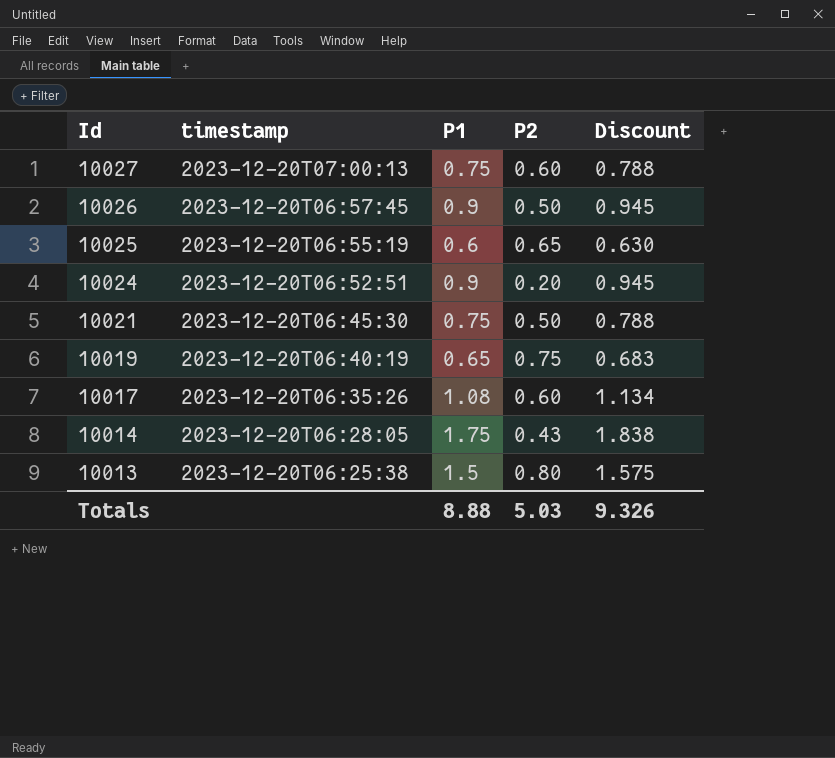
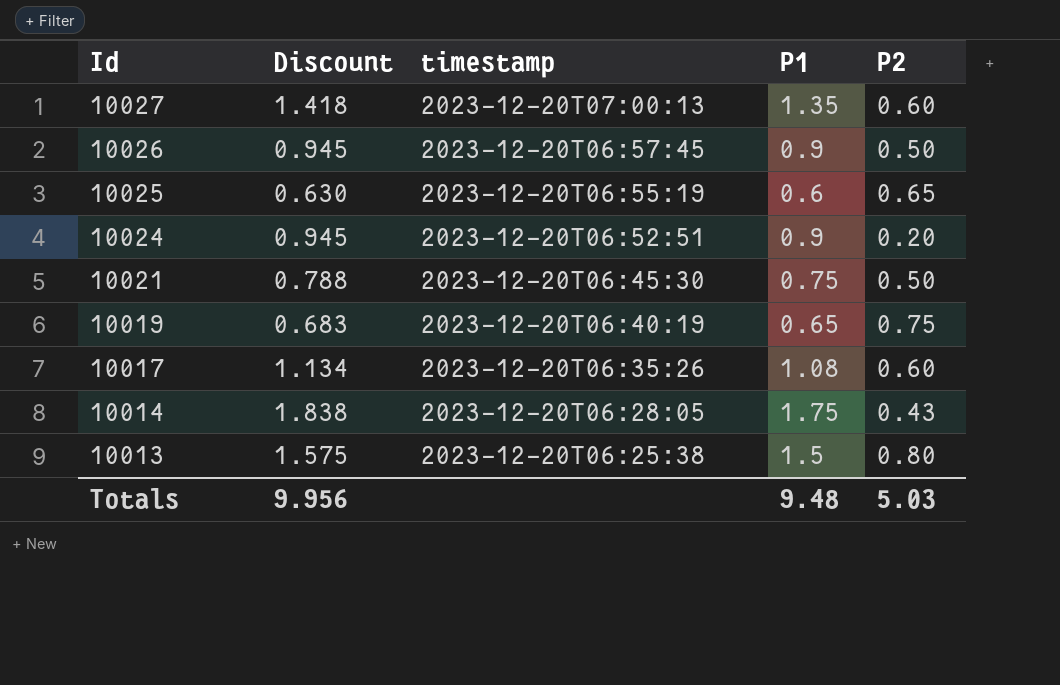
column Discount | position: 5 -> 2
10027 | Discount: 0.788 -> 1.418
10027 | P1: 0.75 -> 1.35
Totals | Discount: 9.326 -> 9.956
Totals | P1: 8.88 -> 9.48

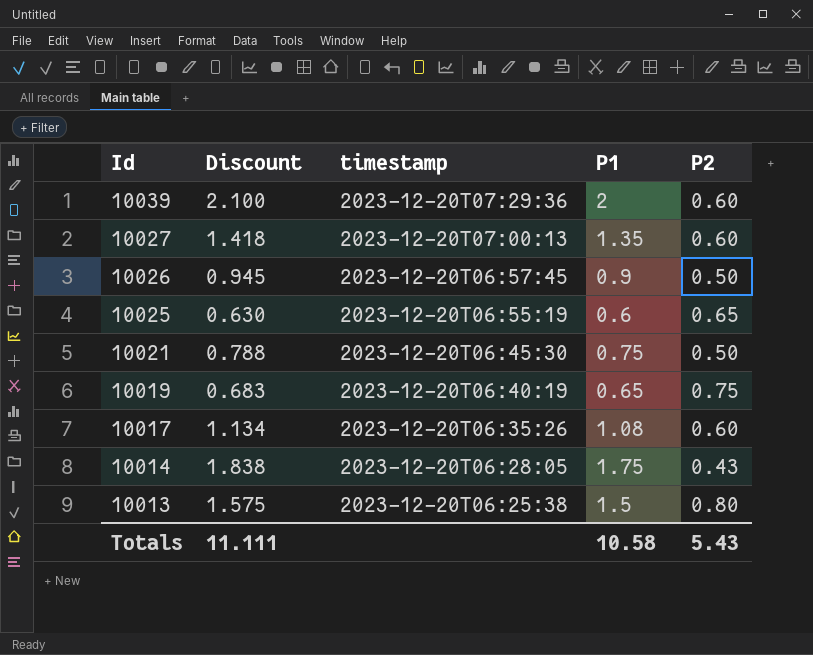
row 10024: 0.945 | 2023-12-20T06:52:51 | 0.9 | 0.20 -> none
row 10039: none -> 2.100 | 2023-12-20T07:29:36 | 2 | 0.60
Totals | Discount: 9.956 -> 11.111
Totals | P1: 9.48 -> 10.58
Totals | P2: 5.03 -> 5.43

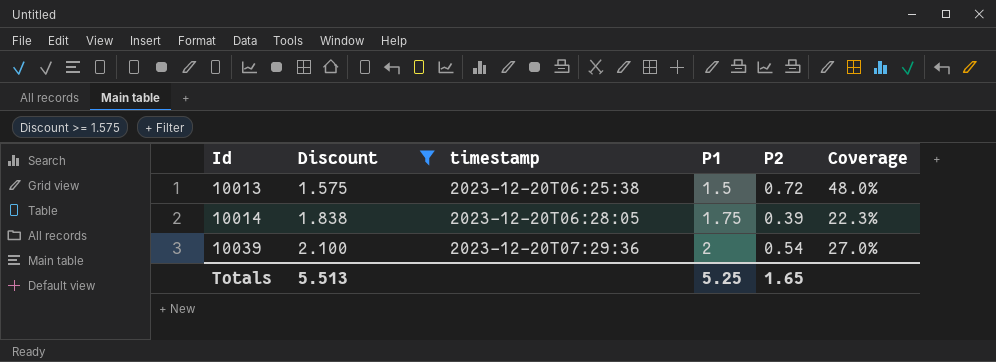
filter: none -> Discount >= 1.575
row order: Id descending -> Id ascending
column Coverage | formula: none -> [P2] / [P1]
10013 | P2: 0.80 -> 0.72
10014 | P2: 0.43 -> 0.39
10039 | P2: 0.60 -> 0.54
Totals | Discount: 11.111 -> 5.513
Totals | P1: 10.58 -> 5.25
Totals | P2: 5.43 -> 1.65

